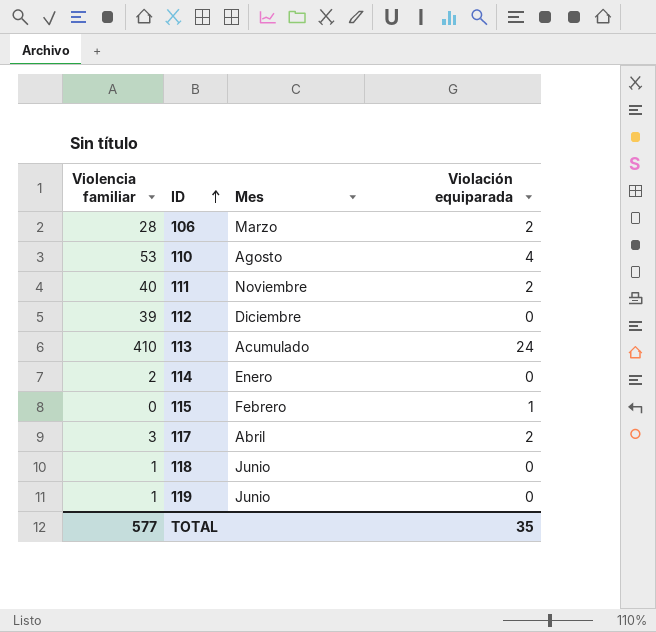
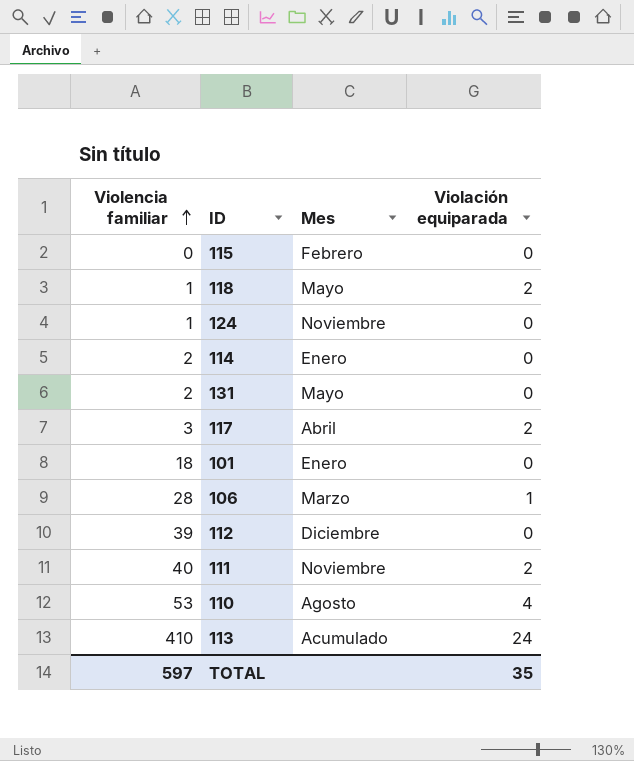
row order: ID ascending -> Violencia familiar ascending
row 119: 1 | Junio | 0 -> none
115 | Violación equiparada: 1 -> 0
118 | Mes: Junio -> Mayo
118 | Violación equiparada: 0 -> 2
row 124: none -> 1 | Noviembre | 0
row 131: none -> 2 | Mayo | 0
row 101: none -> 18 | Enero | 0
106 | Violación equiparada: 2 -> 1
TOTAL | Violencia familiar: 577 -> 597

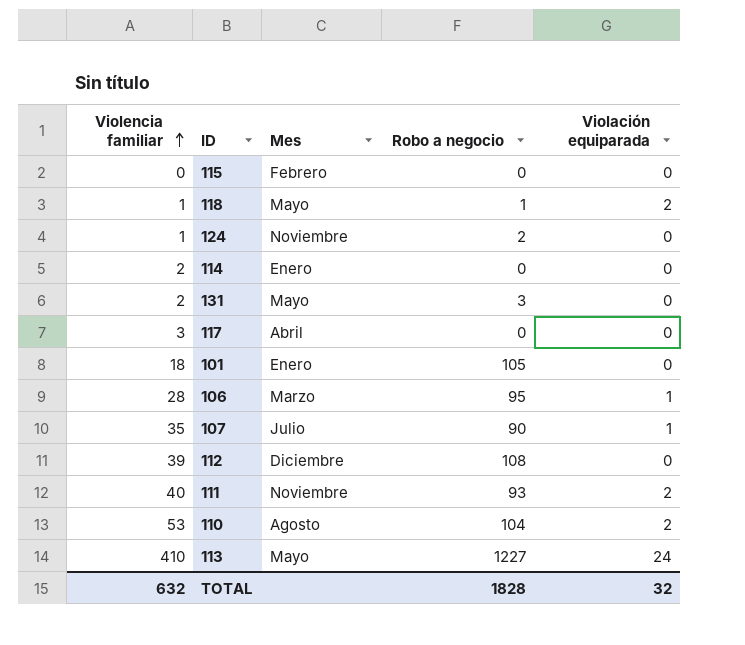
column Robo a negocio | position: none -> 4
117 | Violación equiparada: 2 -> 0
row 107: none -> 35 | Julio | 90 | 1
110 | Violación equiparada: 4 -> 2
113 | Mes: Acumulado -> Mayo
TOTAL | Violencia familiar: 597 -> 632
TOTAL | Violación equiparada: 35 -> 32

